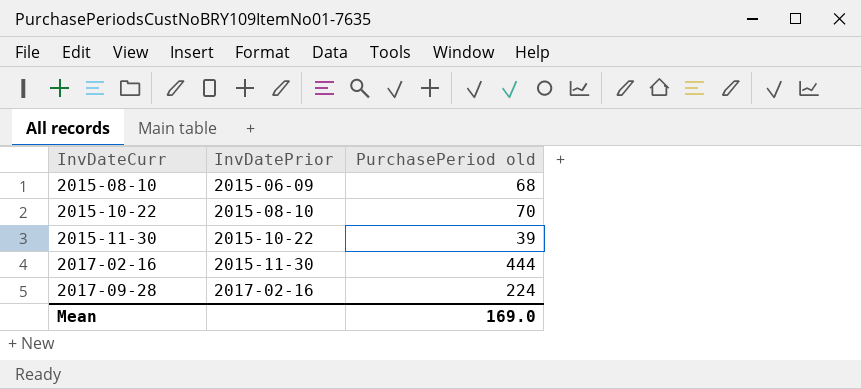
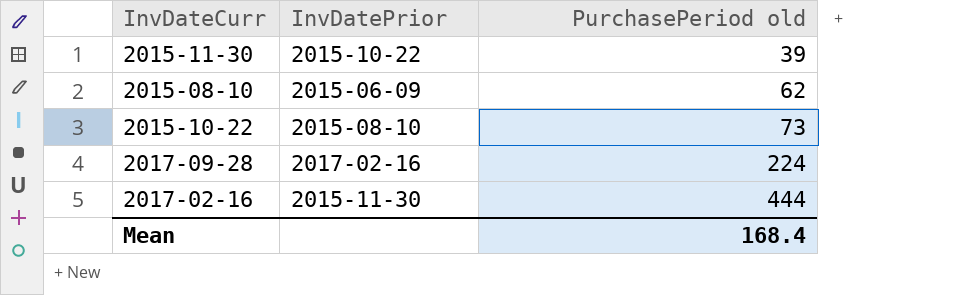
row order: InvDateCurr ascending -> PurchasePeriod old ascending
2015-08-10 | PurchasePeriod old: 68 -> 62
2015-10-22 | PurchasePeriod old: 70 -> 73
Mean | PurchasePeriod old: 169.0 -> 168.4

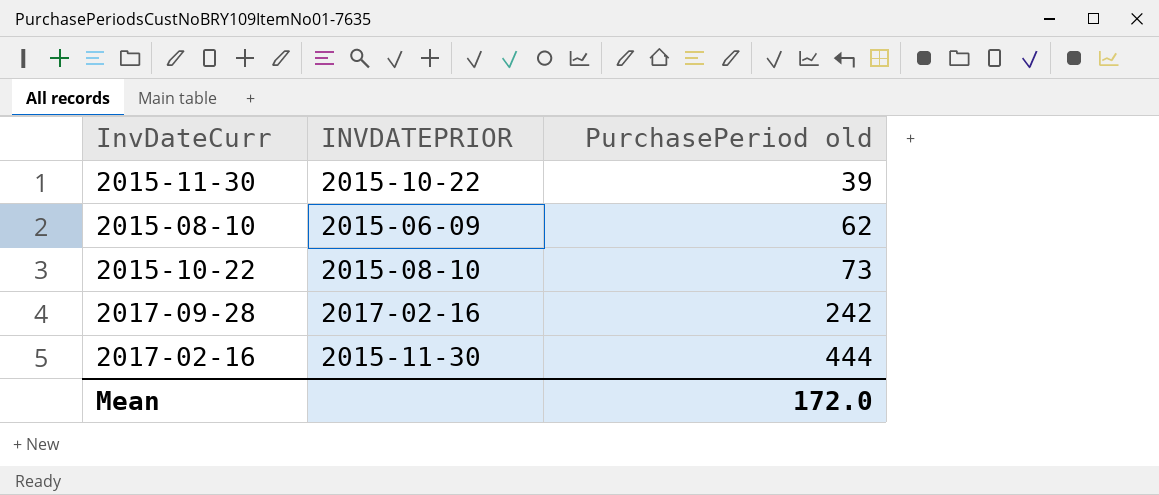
column name: InvDatePrior -> INVDATEPRIOR
2017-09-28 | PurchasePeriod old: 224 -> 242
Mean | PurchasePeriod old: 168.4 -> 172.0

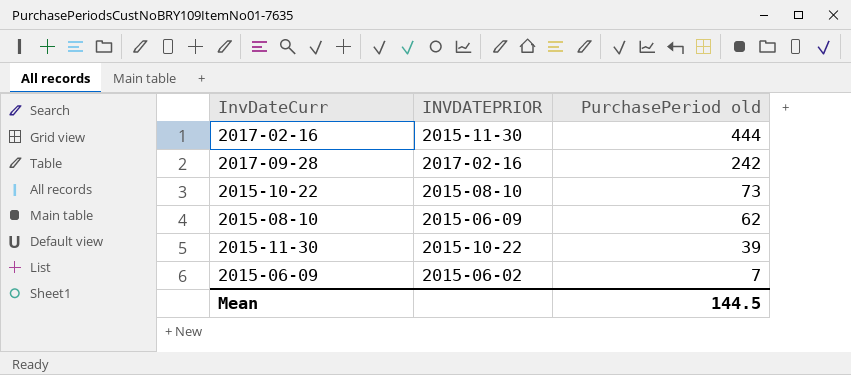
row order: PurchasePeriod old ascending -> PurchasePeriod old descending
row 2015-06-09: none -> 2015-06-02 | 7
Mean | PurchasePeriod old: 172.0 -> 144.5

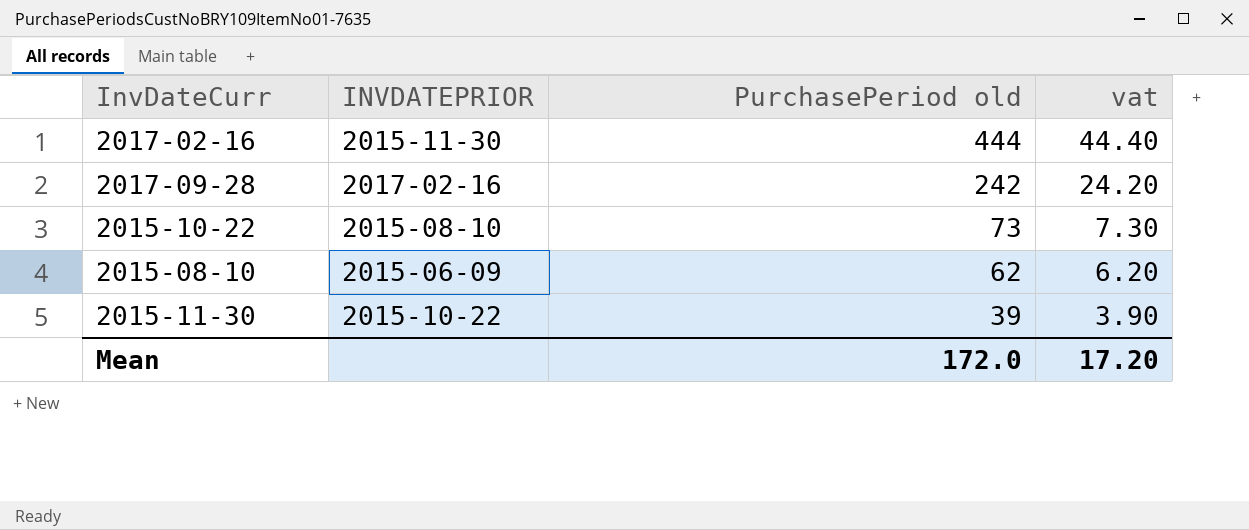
column vat | formula: none -> [PurchasePeriod old] * 0.1
row 2015-06-09: 2015-06-02 | 7 -> none
Mean | PurchasePeriod old: 144.5 -> 172.0

